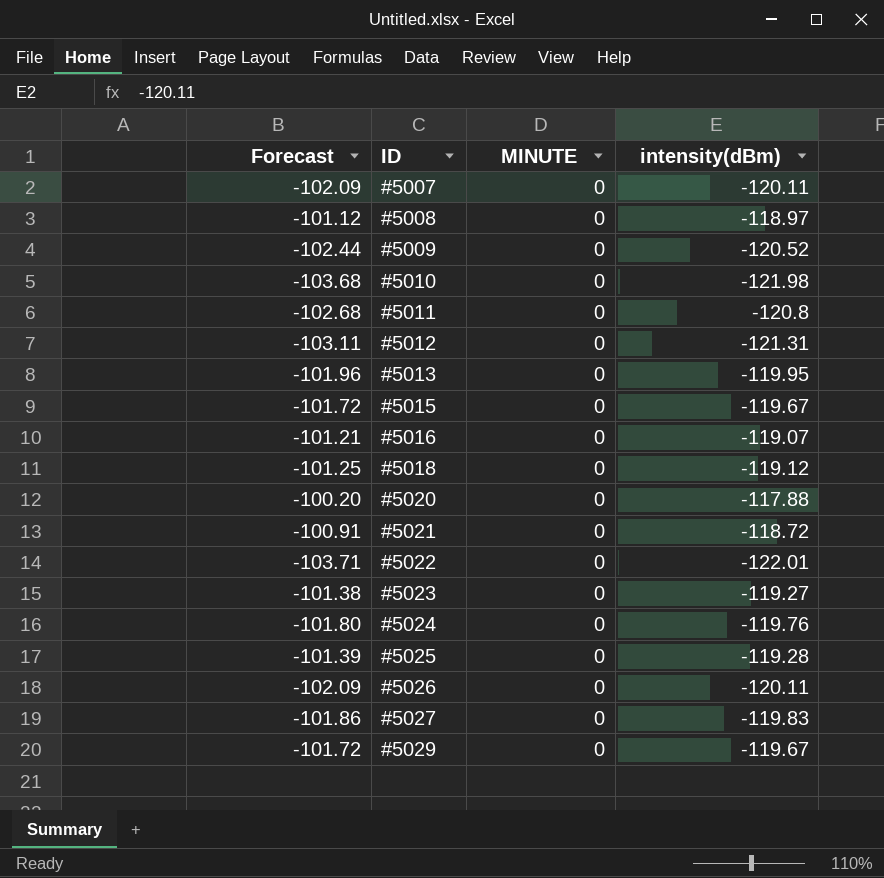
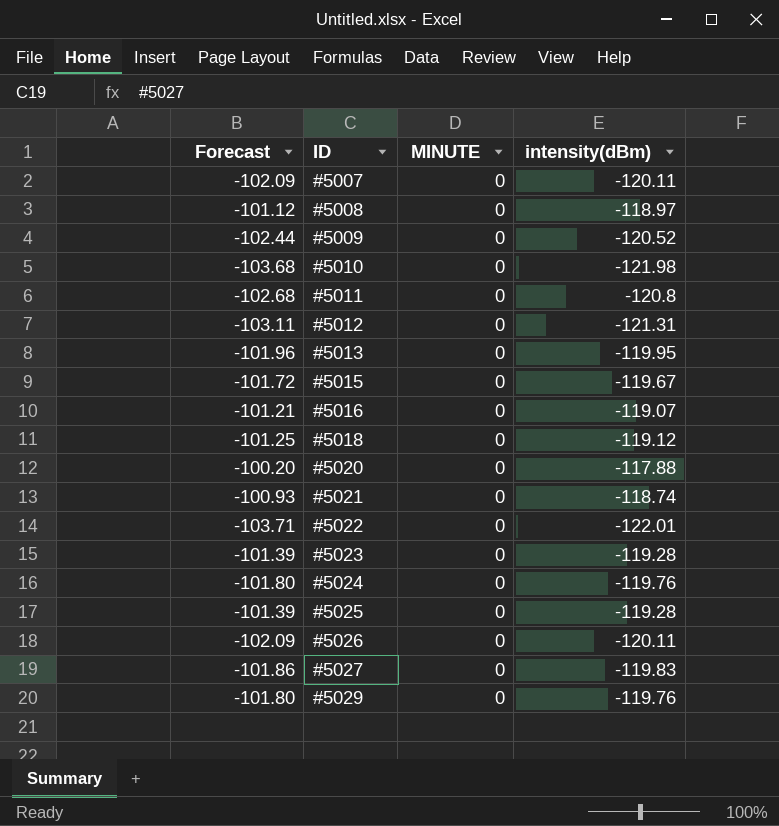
#5021 | Forecast: -100.91 -> -100.93
#5021 | intensity(dBm): -118.72 -> -118.74
#5023 | Forecast: -101.38 -> -101.39
#5023 | intensity(dBm): -119.27 -> -119.28
#5029 | Forecast: -101.72 -> -101.80
#5029 | intensity(dBm): -119.67 -> -119.76

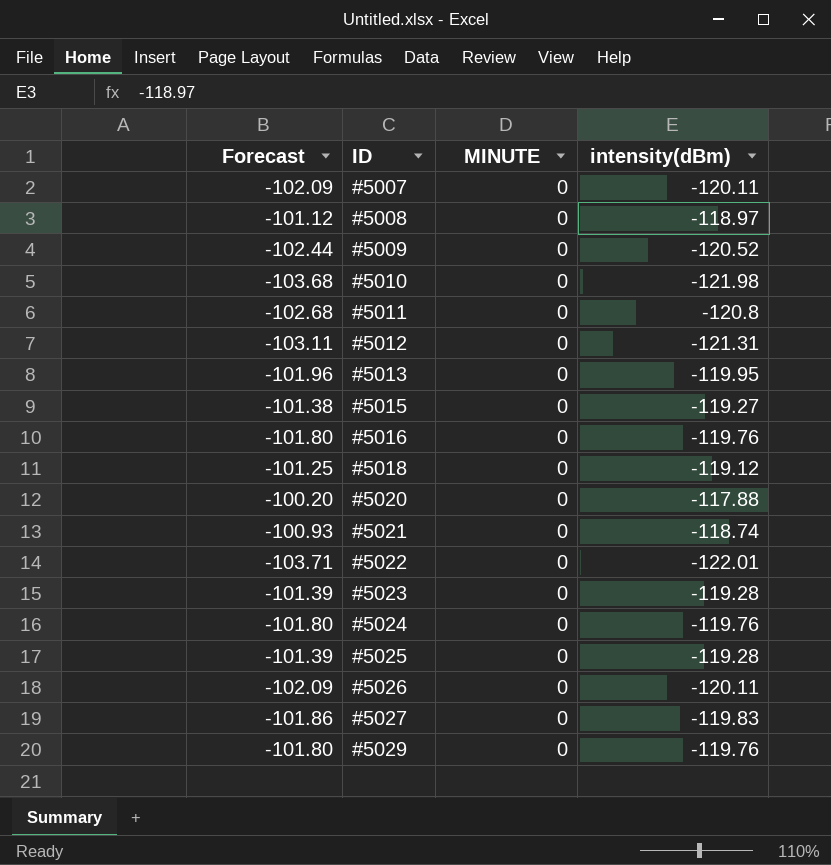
#5015 | Forecast: -101.72 -> -101.38
#5015 | intensity(dBm): -119.67 -> -119.27
#5016 | Forecast: -101.21 -> -101.80
#5016 | intensity(dBm): -119.07 -> -119.76

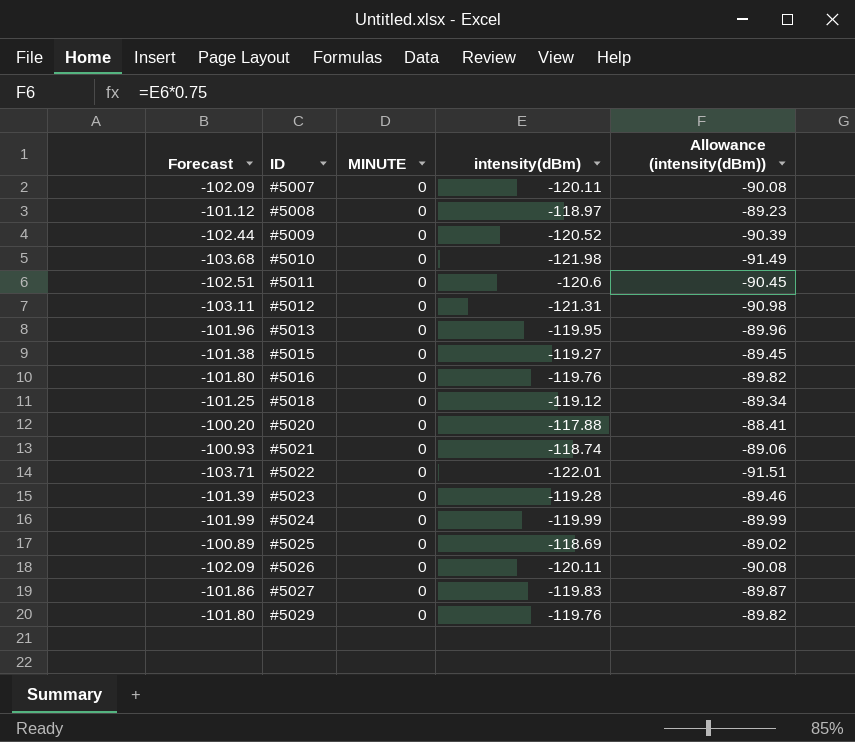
column Allowance (intensity(dBm)) | formula: none -> [intensity(dBm)] * 0.75
#5011 | Forecast: -102.68 -> -102.51
#5011 | intensity(dBm): -120.8 -> -120.6
#5024 | Forecast: -101.80 -> -101.99
#5024 | intensity(dBm): -119.76 -> -119.99
#5025 | Forecast: -101.39 -> -100.89
#5025 | intensity(dBm): -119.28 -> -118.69

